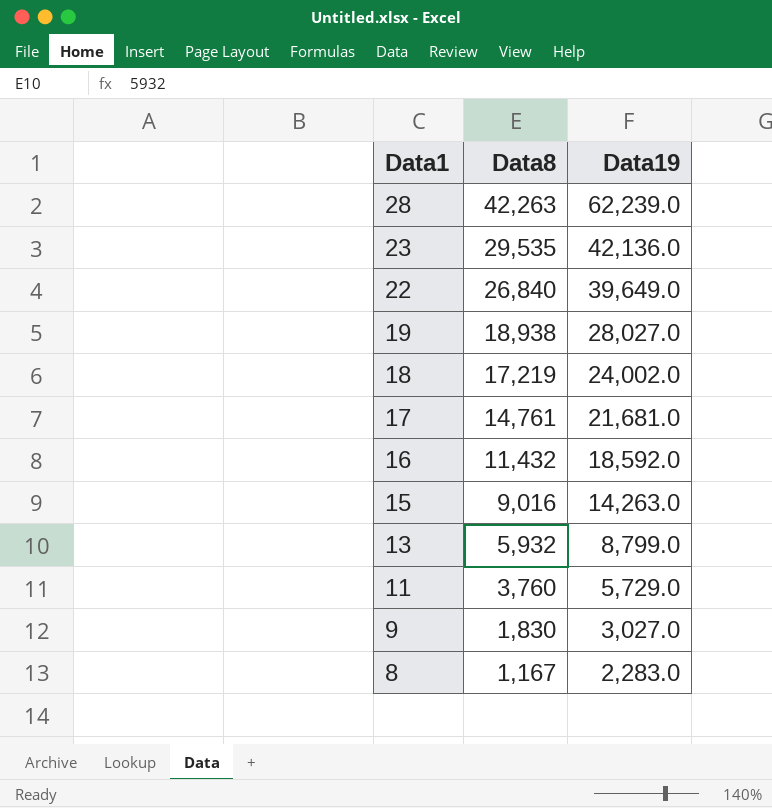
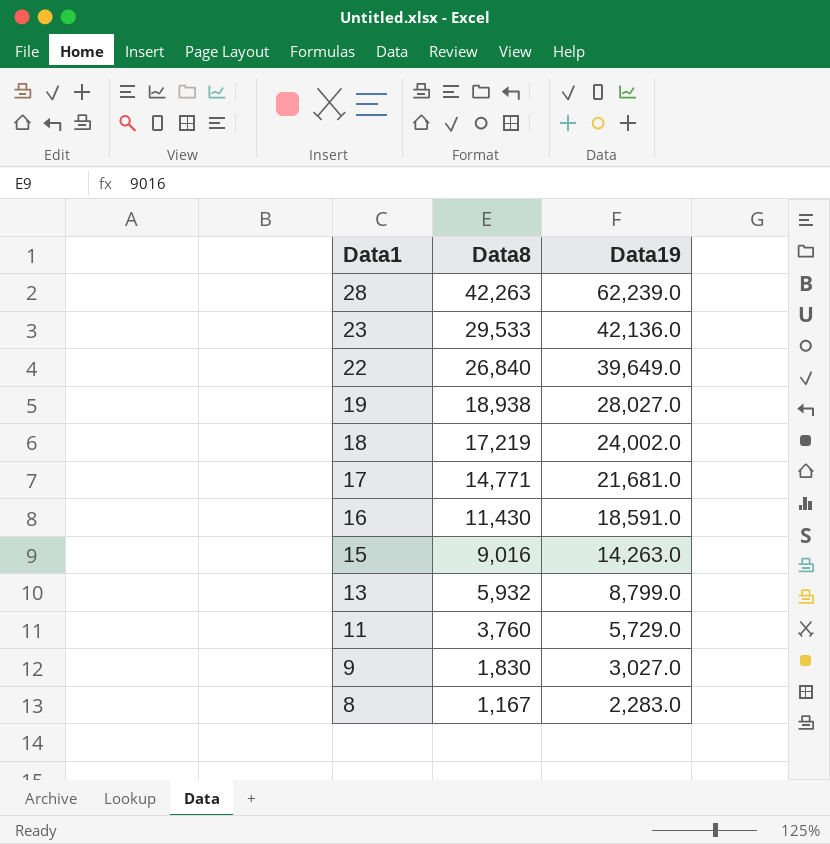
23 | Data8: 29,535 -> 29,533
17 | Data8: 14,761 -> 14,771
16 | Data8: 11,432 -> 11,430
16 | Data19: 18,592.0 -> 18,591.0

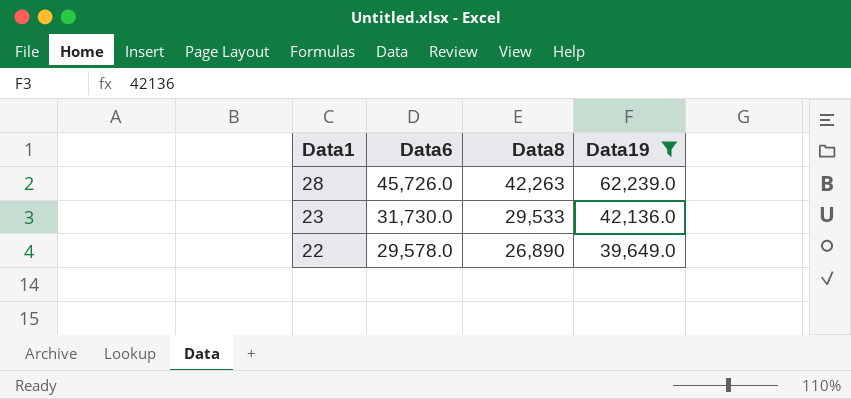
filter: none -> Data19 >= 39,649.0
column Data6 | position: none -> 2
22 | Data8: 26,840 -> 26,890

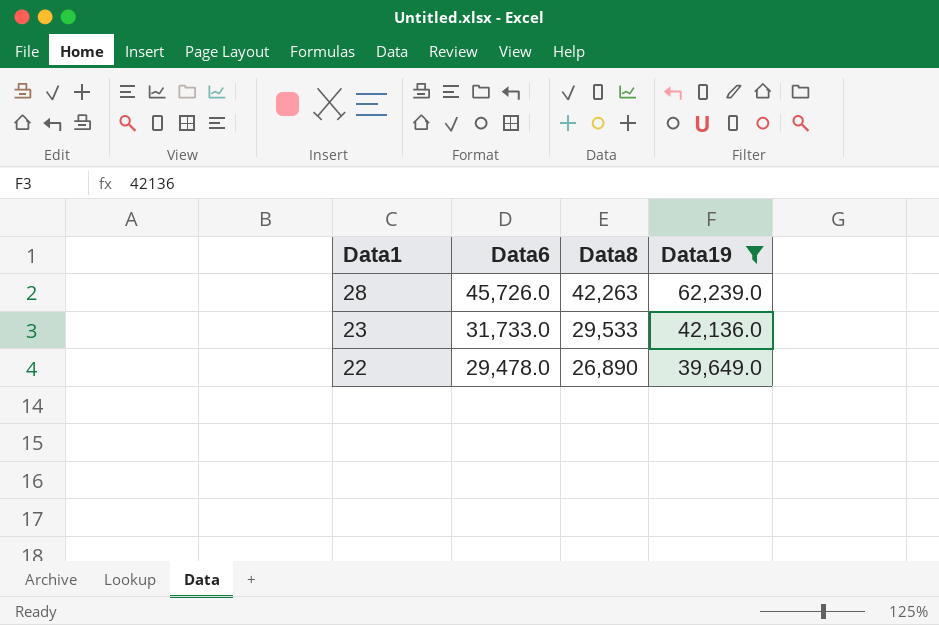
23 | Data6: 31,730.0 -> 31,733.0
22 | Data6: 29,578.0 -> 29,478.0

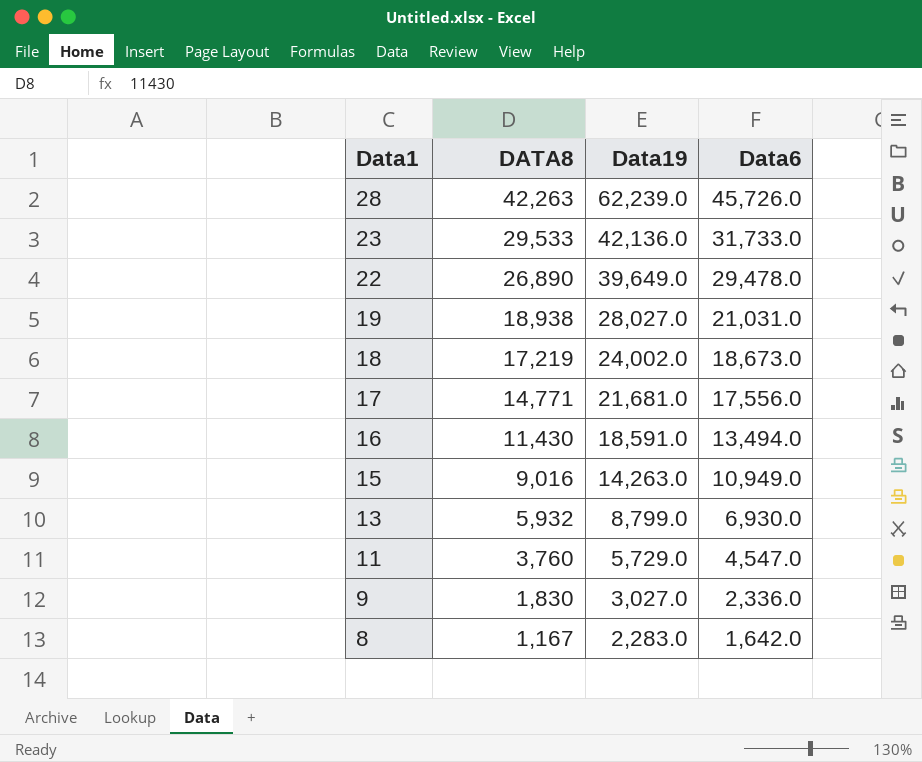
filter: Data19 >= 39,649.0 -> none
column name: Data8 -> DATA8
column Data6 | position: 2 -> 4

